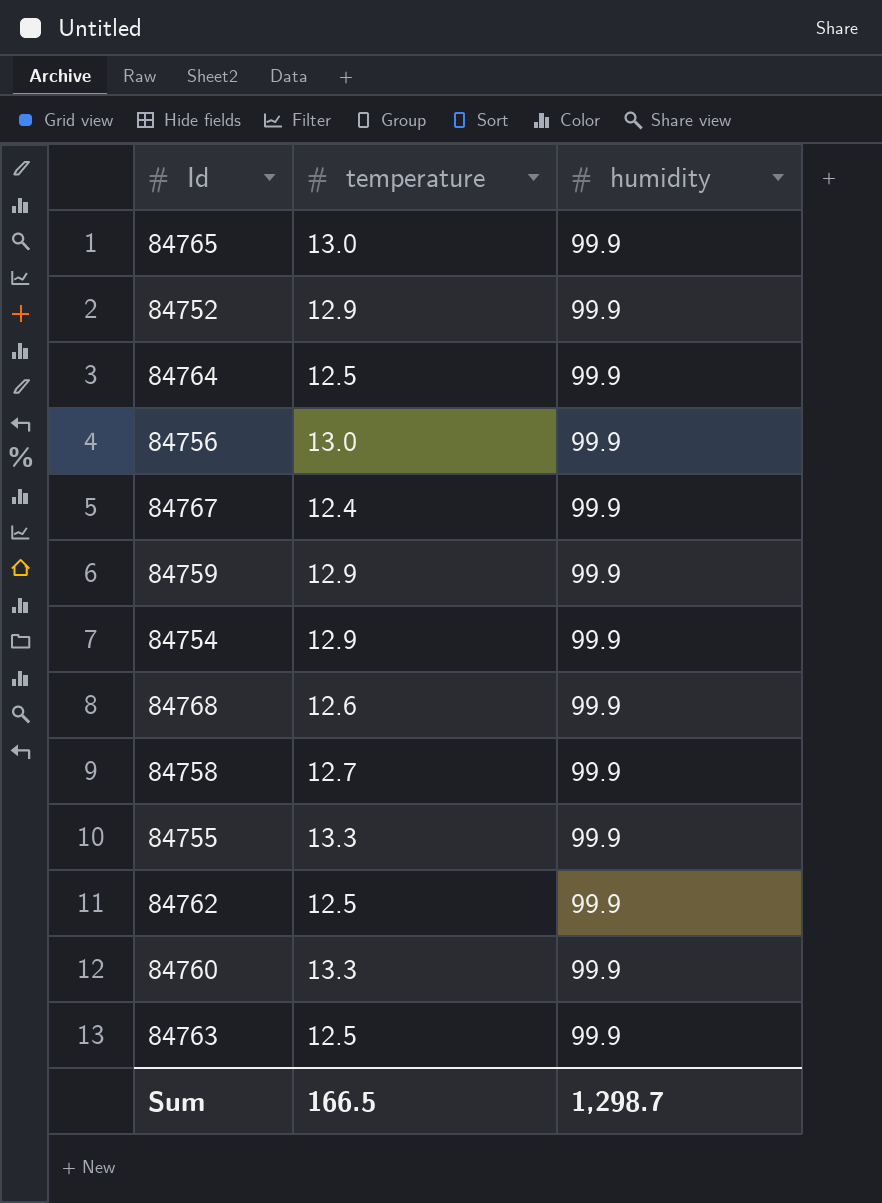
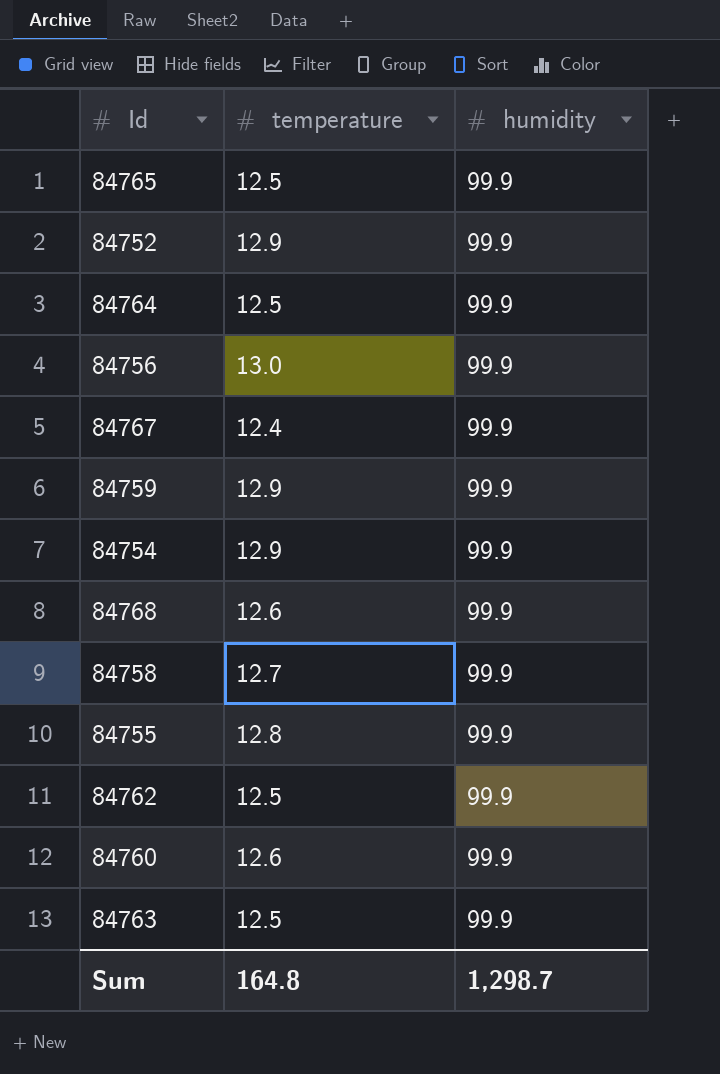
84765 | temperature: 13.0 -> 12.5
84755 | temperature: 13.3 -> 12.8
84760 | temperature: 13.3 -> 12.6
Sum | temperature: 166.5 -> 164.8

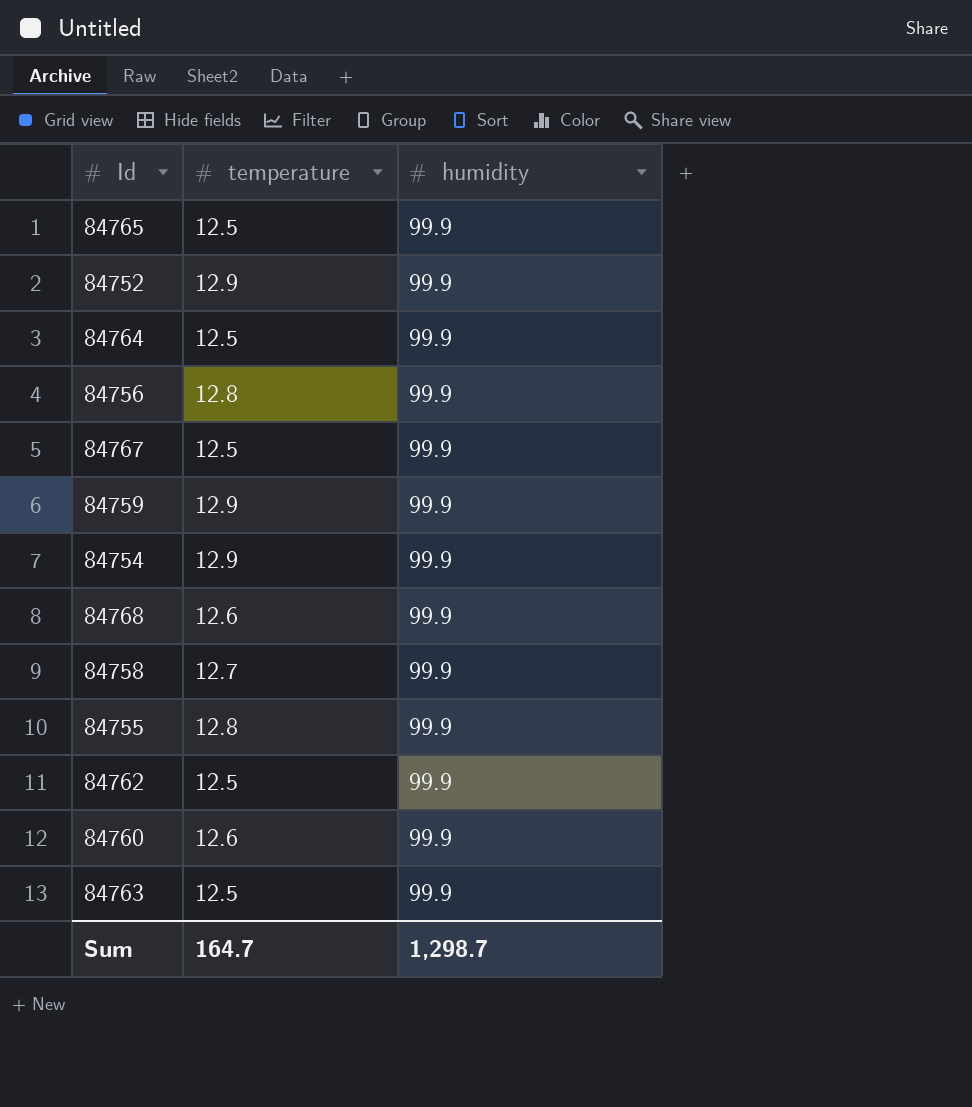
84756 | temperature: 13.0 -> 12.8
84767 | temperature: 12.4 -> 12.5
Sum | temperature: 164.8 -> 164.7

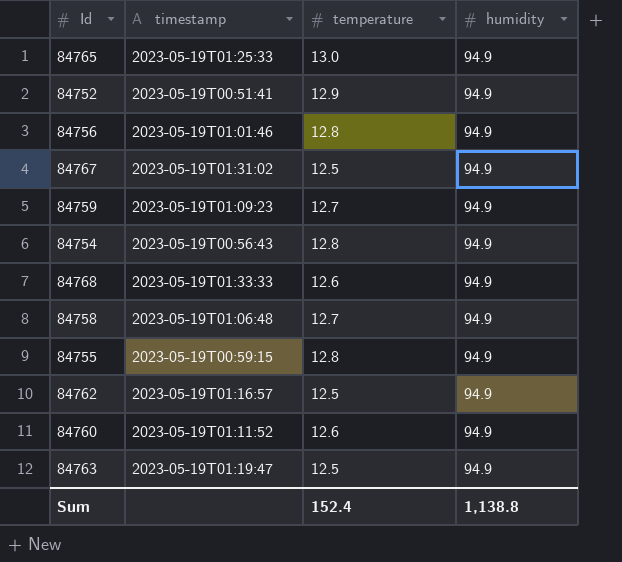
column timestamp | position: none -> 2
row 84764: 12.5 | 99.9 -> none
84765 | temperature: 12.5 -> 13.0
84765 | humidity: 99.9 -> 94.9
84752 | humidity: 99.9 -> 94.9
84756 | humidity: 99.9 -> 94.9
84767 | humidity: 99.9 -> 94.9
84759 | temperature: 12.9 -> 12.7
84759 | humidity: 99.9 -> 94.9
84754 | temperature: 12.9 -> 12.8
84754 | humidity: 99.9 -> 94.9
84768 | humidity: 99.9 -> 94.9
84758 | humidity: 99.9 -> 94.9
84755 | humidity: 99.9 -> 94.9
84762 | humidity: 99.9 -> 94.9
84760 | humidity: 99.9 -> 94.9
84763 | humidity: 99.9 -> 94.9
Sum | temperature: 164.7 -> 152.4
Sum | humidity: 1,298.7 -> 1,138.8

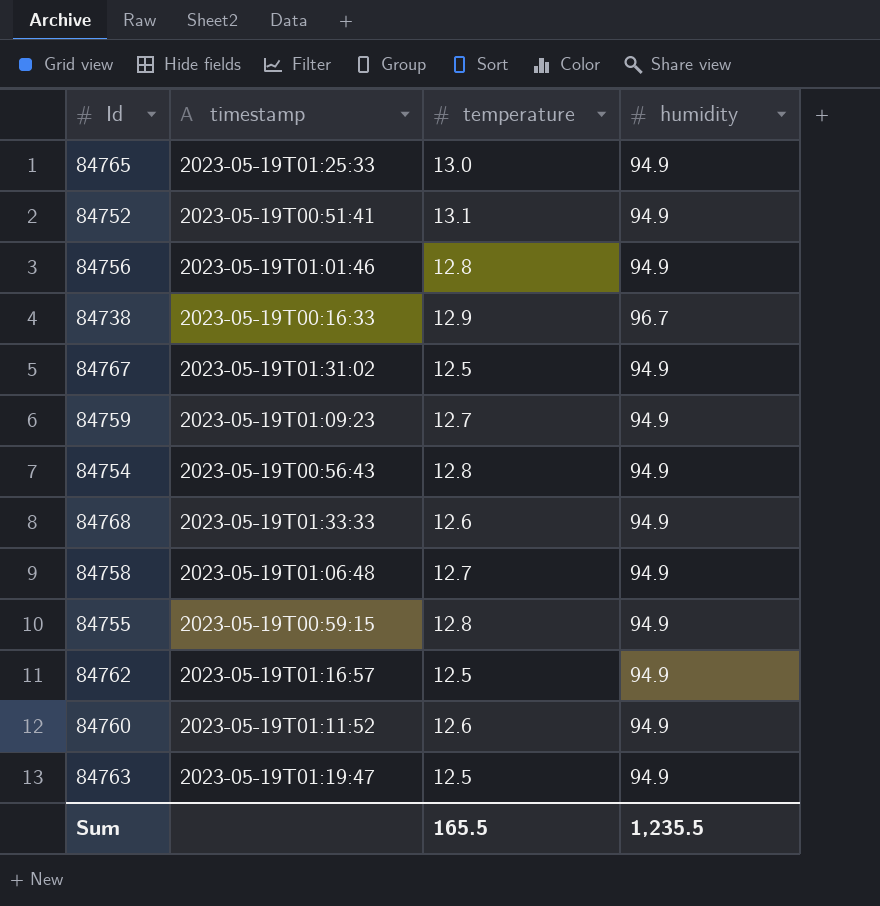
84752 | temperature: 12.9 -> 13.1
row 84738: none -> 2023-05-19T00:16:33 | 12.9 | 96.7
Sum | temperature: 152.4 -> 165.5
Sum | humidity: 1,138.8 -> 1,235.5

